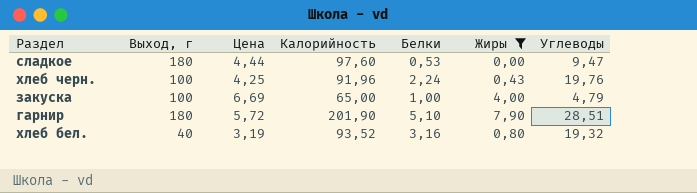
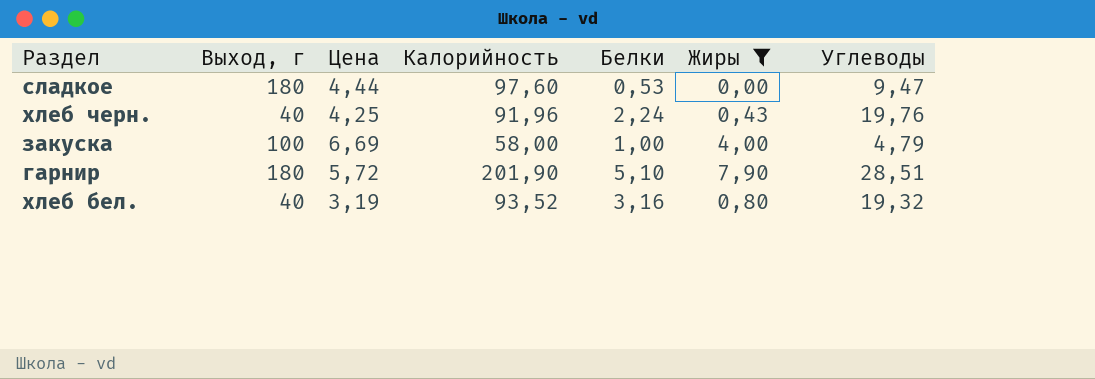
хлеб черн. | Выход, г: 100 -> 40
закуска | Калорийность: 65,00 -> 58,00

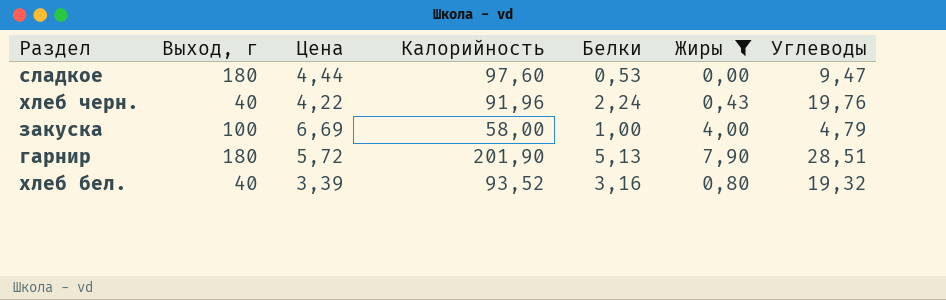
хлеб черн. | Цена: 4,25 -> 4,22
гарнир | Белки: 5,10 -> 5,13
хлеб бел. | Цена: 3,19 -> 3,39

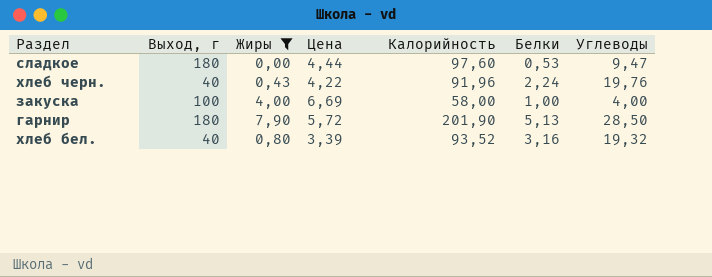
column Жиры | position: 6 -> 3
закуска | Углеводы: 4,79 -> 4,00
гарнир | Углеводы: 28,51 -> 28,50

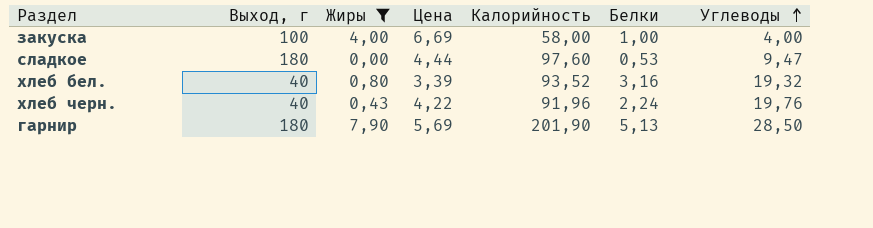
row order: none -> Углеводы ascending
гарнир | Цена: 5,72 -> 5,69

